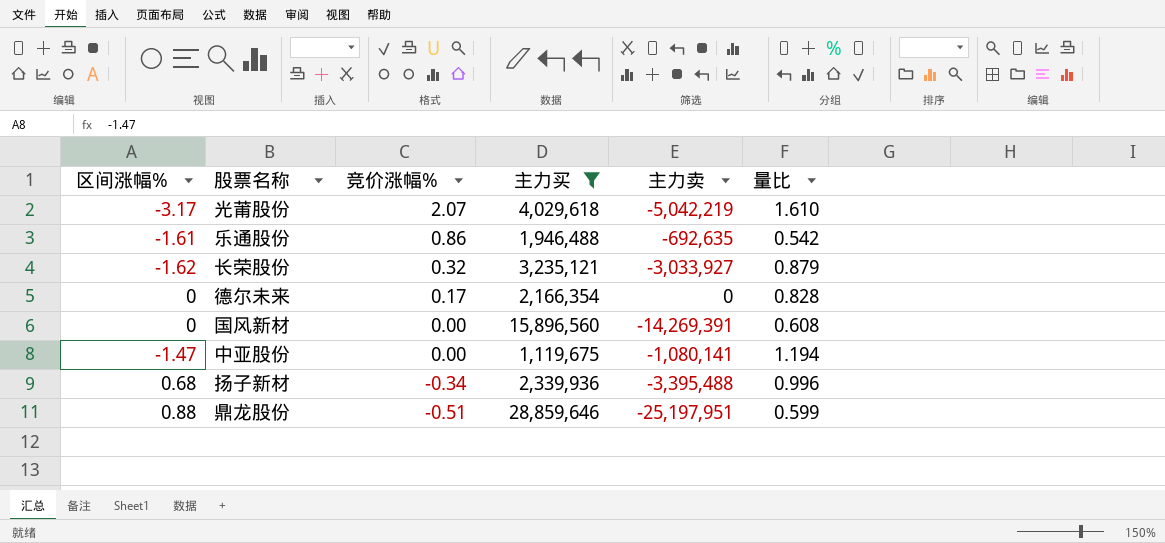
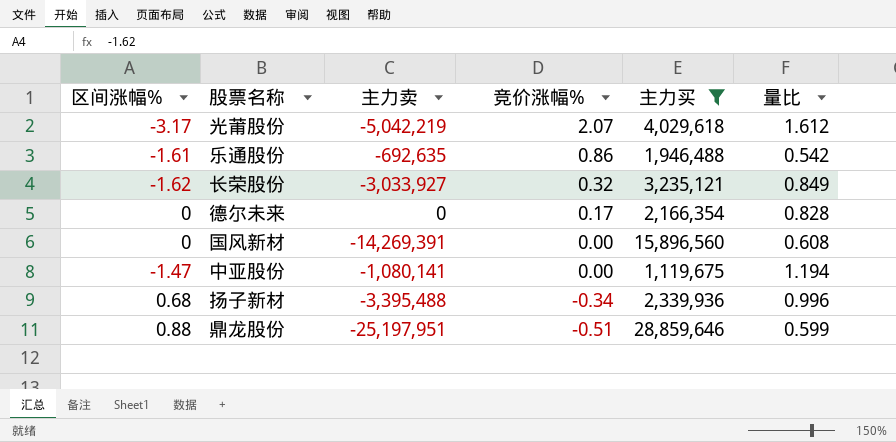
column 主力卖 | position: 5 -> 3
光莆股份 | 量比: 1.610 -> 1.612
长荣股份 | 量比: 0.879 -> 0.849

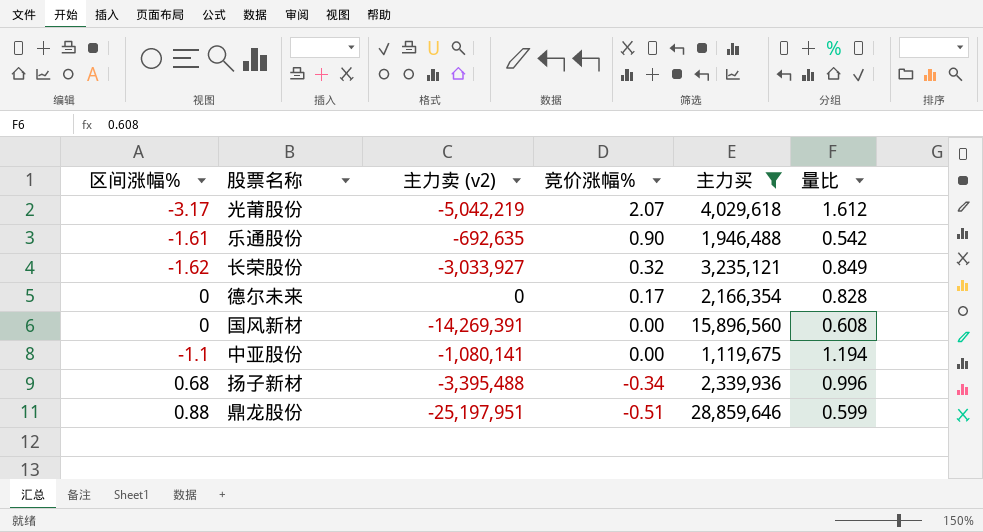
column name: 主力卖 -> 主力卖 (v2)
乐通股份 | 竞价涨幅%: 0.86 -> 0.90
中亚股份 | 区间涨幅%: -1.47 -> -1.1

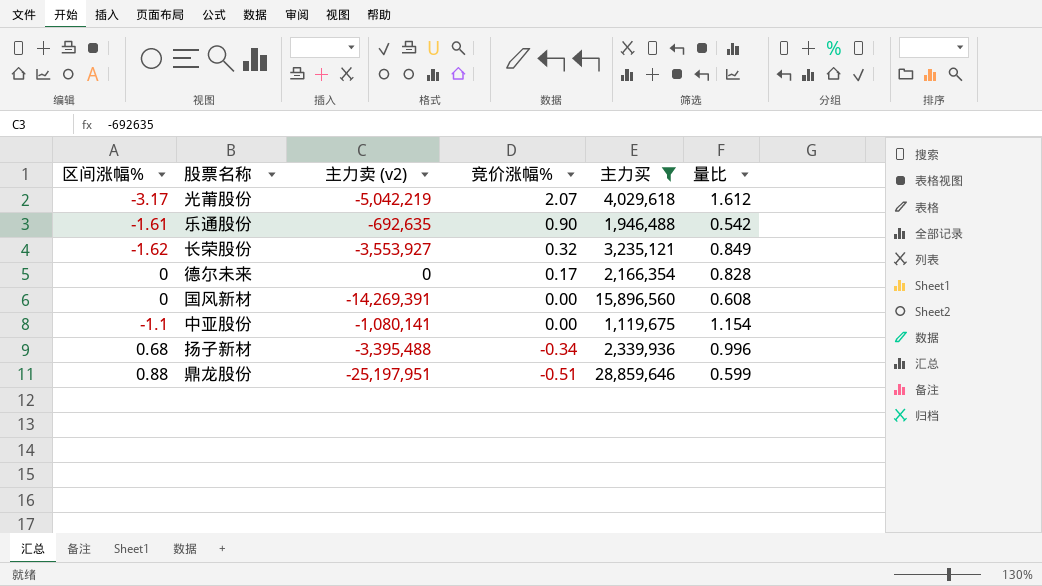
长荣股份 | 主力卖 (v2): -3,033,927 -> -3,553,927
中亚股份 | 量比: 1.194 -> 1.154

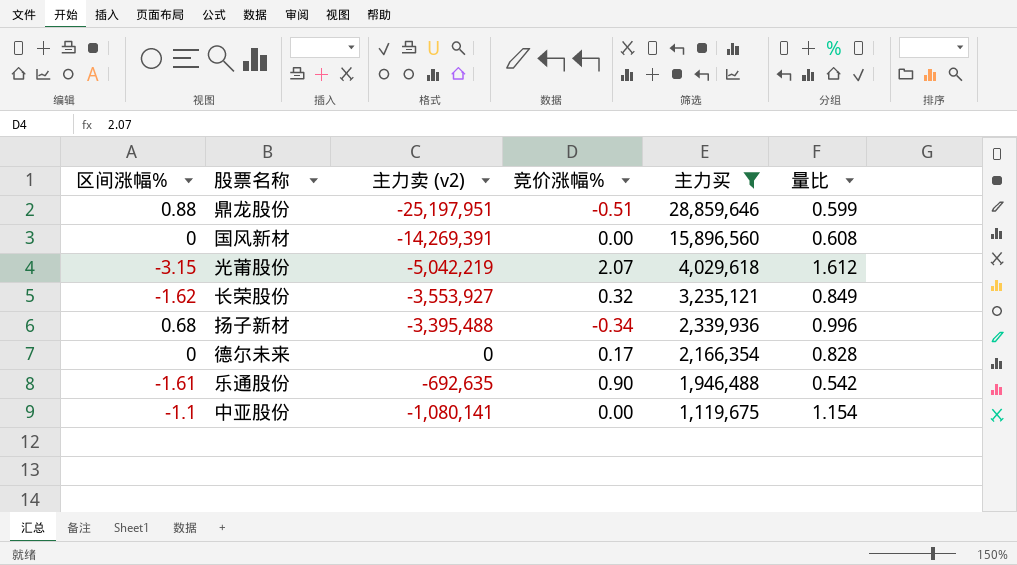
row order: 竞价涨幅% descending -> 主力买 descending
光莆股份 | 区间涨幅%: -3.17 -> -3.15

